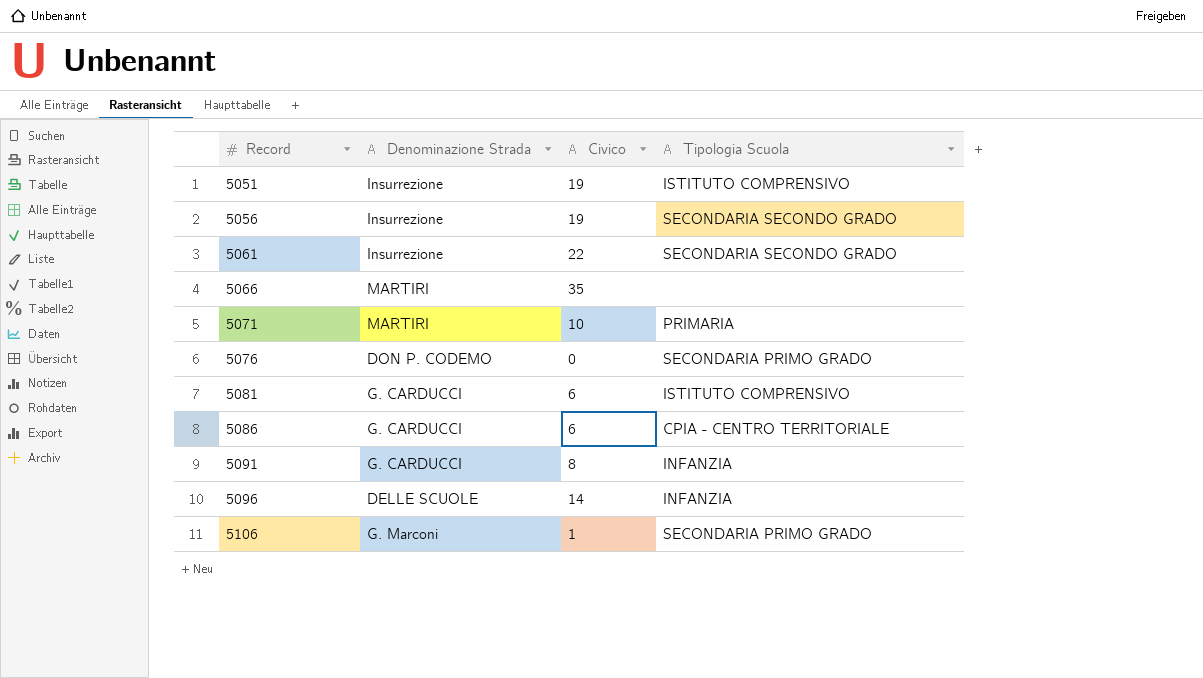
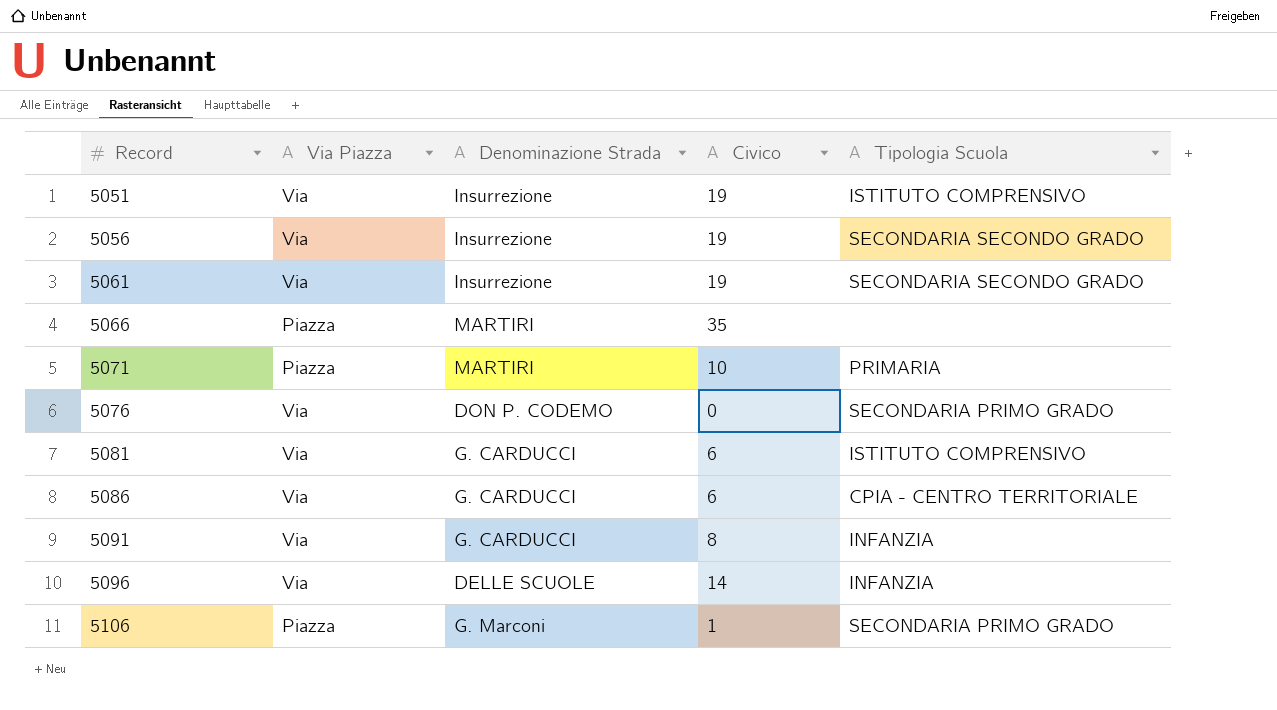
column Via Piazza | position: none -> 2
5061 | Civico: 22 -> 19

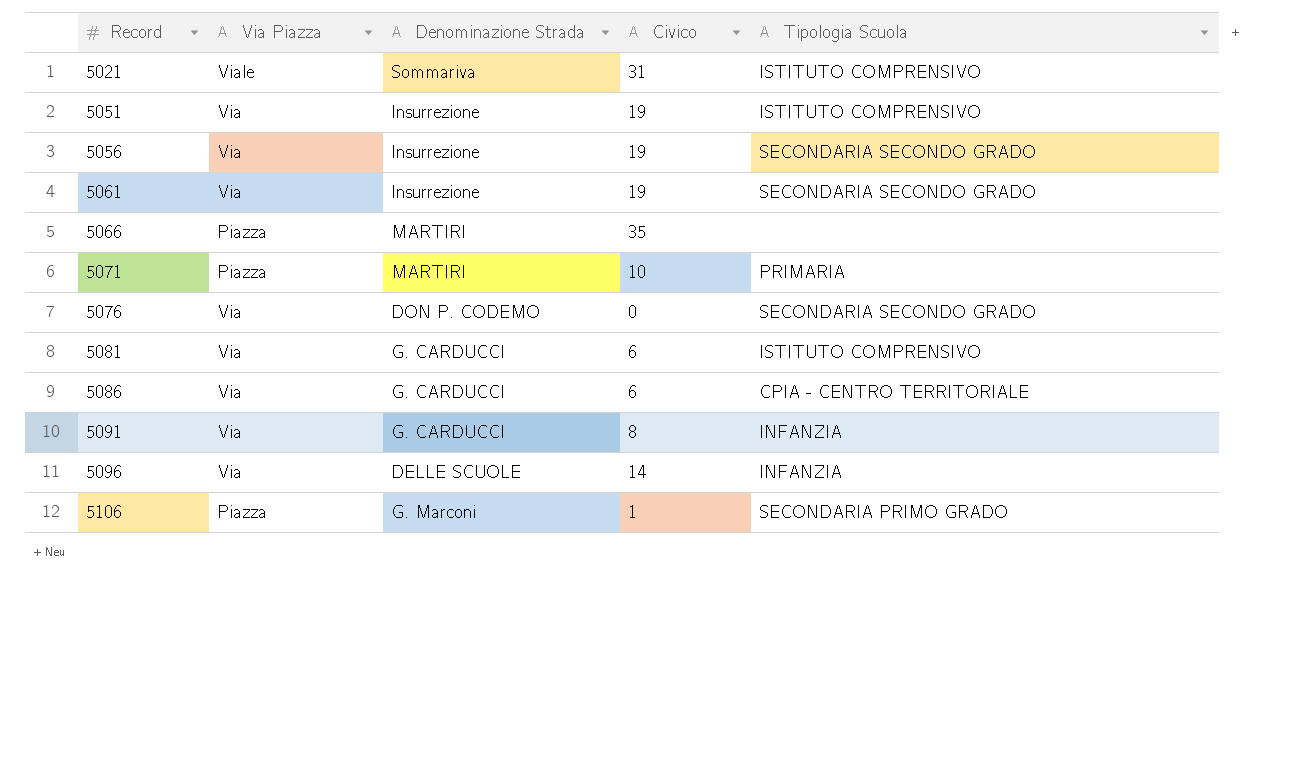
row 5021: none -> Viale | Sommariva | 31 | ISTITUTO COMPRENSIVO
5076 | Tipologia Scuola: SECONDARIA PRIMO GRADO -> SECONDARIA SECONDO GRADO

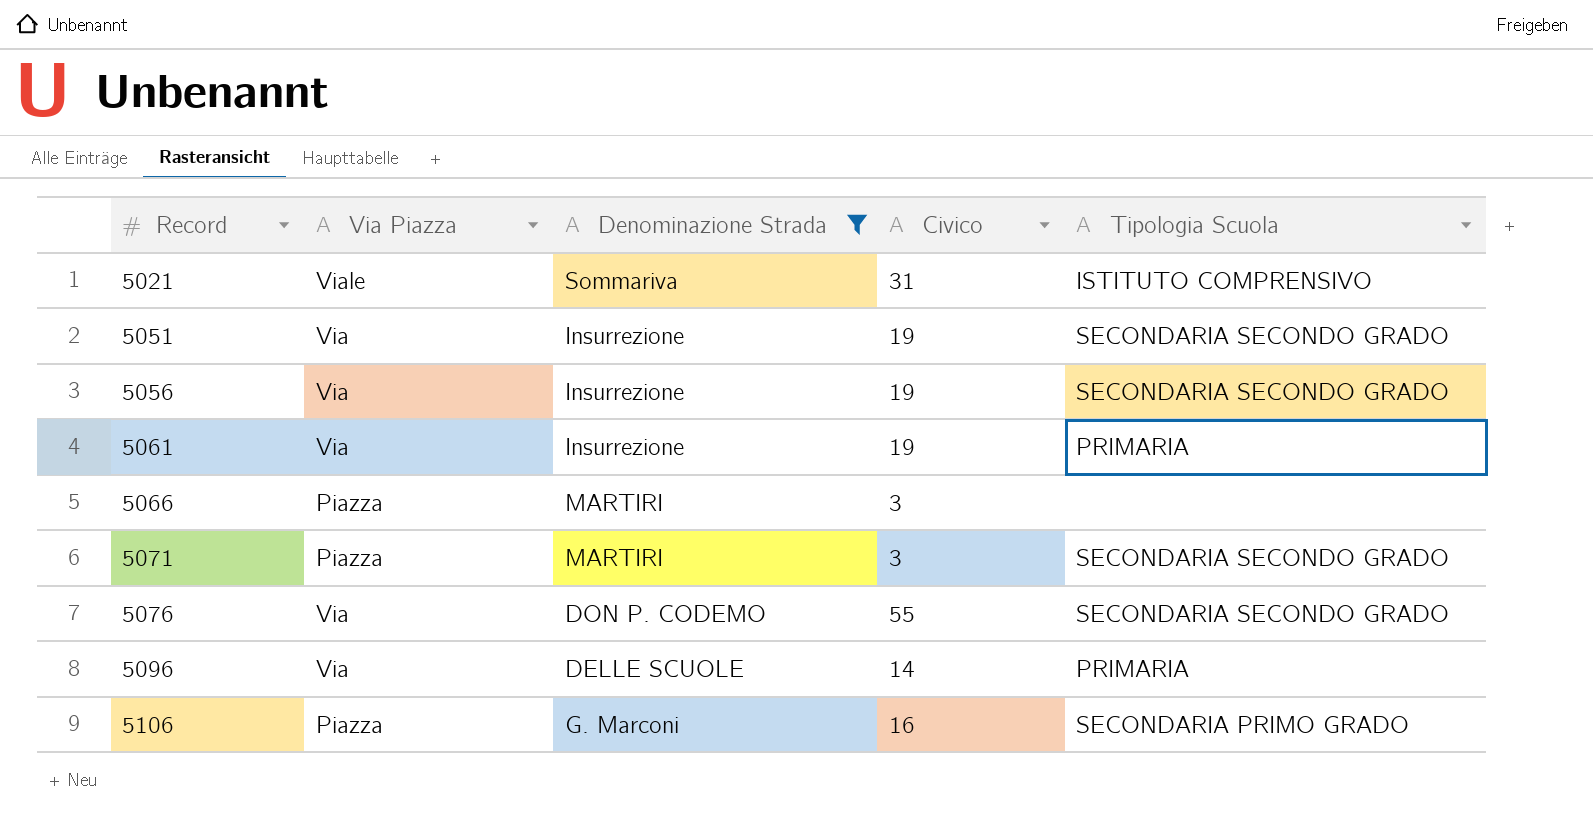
filter: none -> Denominazione Strada != G. CARDUCCI
5051 | Tipologia Scuola: ISTITUTO COMPRENSIVO -> SECONDARIA SECONDO GRADO
5061 | Tipologia Scuola: SECONDARIA SECONDO GRADO -> PRIMARIA
5066 | Civico: 35 -> 3
5071 | Civico: 10 -> 3
5071 | Tipologia Scuola: PRIMARIA -> SECONDARIA SECONDO GRADO
5076 | Civico: 0 -> 55
5096 | Tipologia Scuola: INFANZIA -> PRIMARIA
5106 | Civico: 1 -> 16

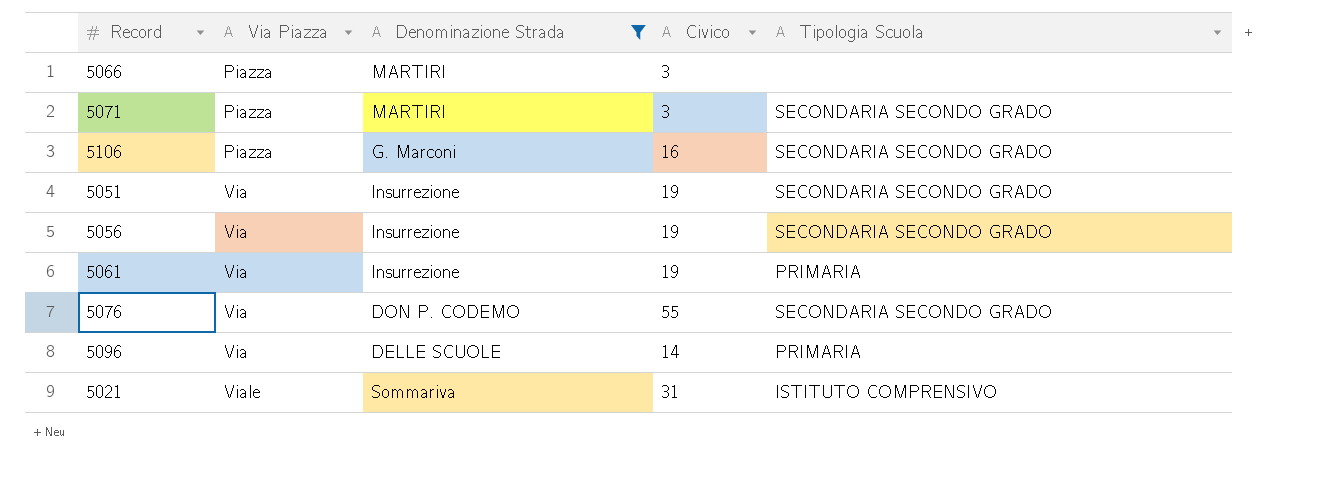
row order: Record ascending -> Via Piazza ascending
5106 | Tipologia Scuola: SECONDARIA PRIMO GRADO -> SECONDARIA SECONDO GRADO

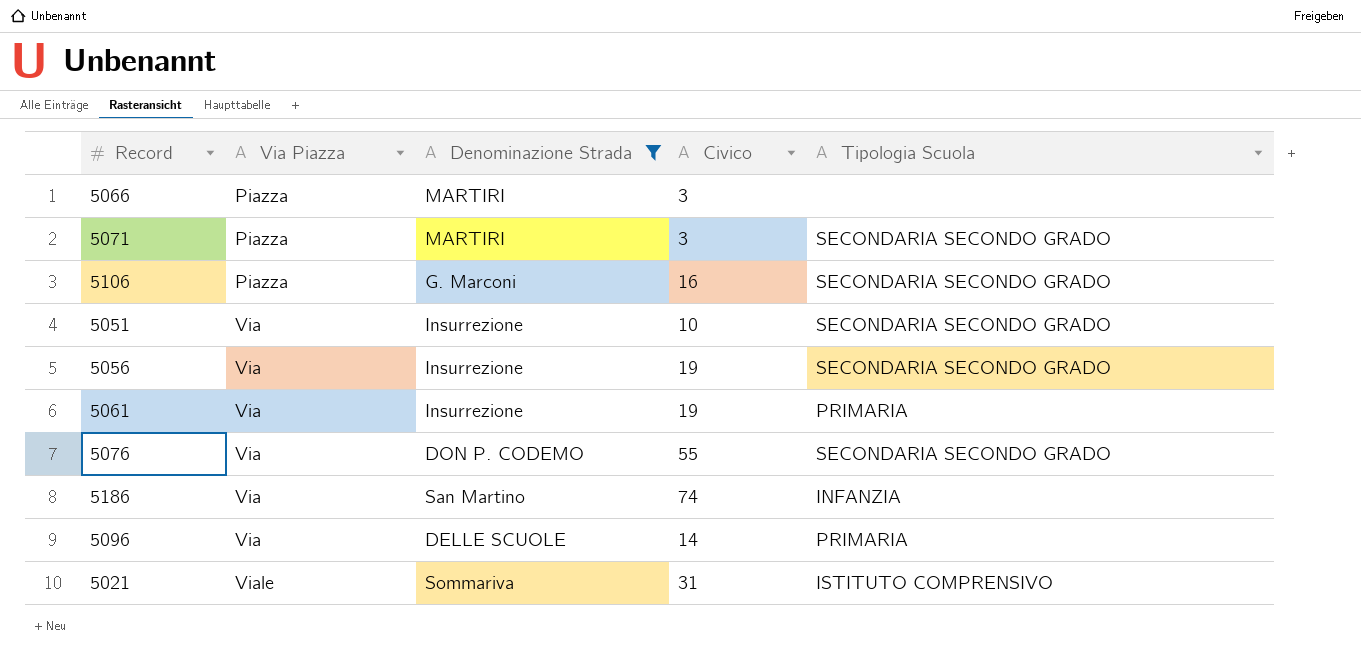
5051 | Civico: 19 -> 10
row 5186: none -> Via | San Martino | 74 | INFANZIA

